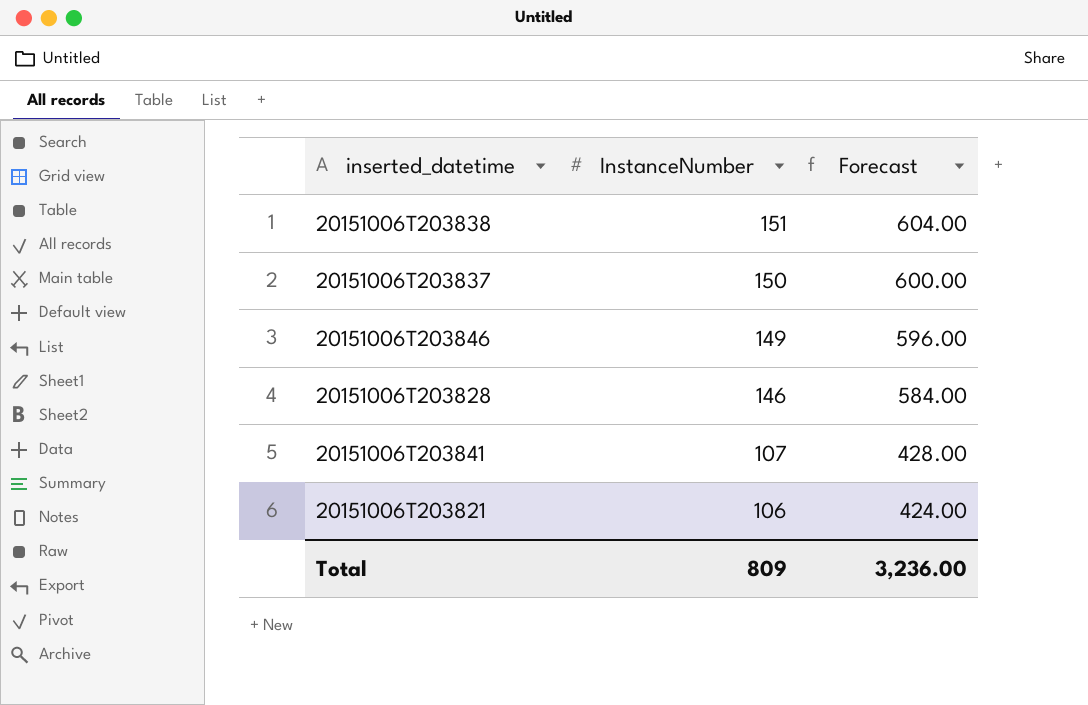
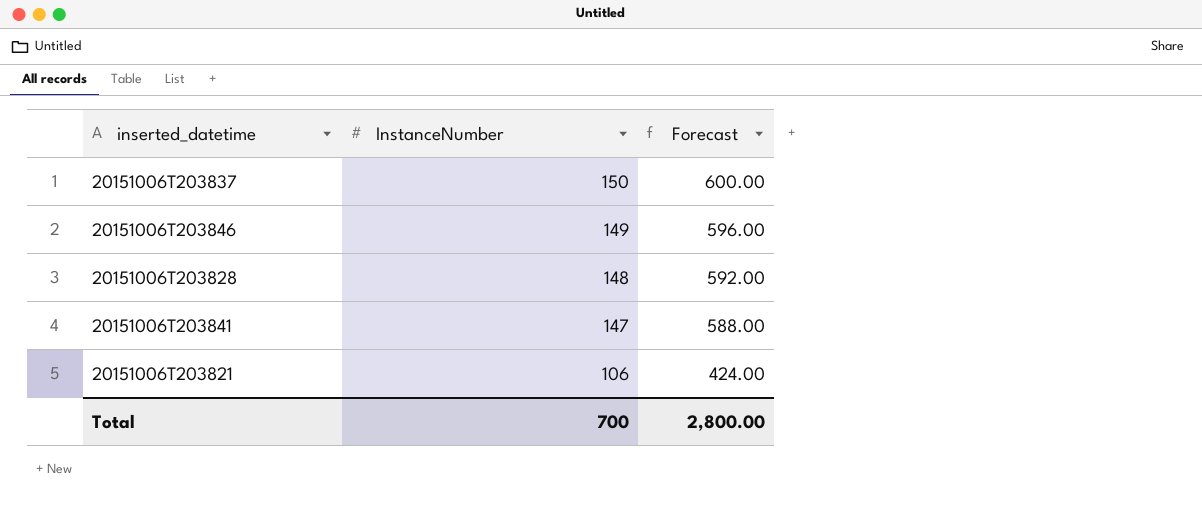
row 20151006T203838: 151 | 604.00 -> none
20151006T203828 | InstanceNumber: 146 -> 148
20151006T203828 | Forecast: 584.00 -> 592.00
20151006T203841 | InstanceNumber: 107 -> 147
20151006T203841 | Forecast: 428.00 -> 588.00
Total | InstanceNumber: 809 -> 700
Total | Forecast: 3,236.00 -> 2,800.00

